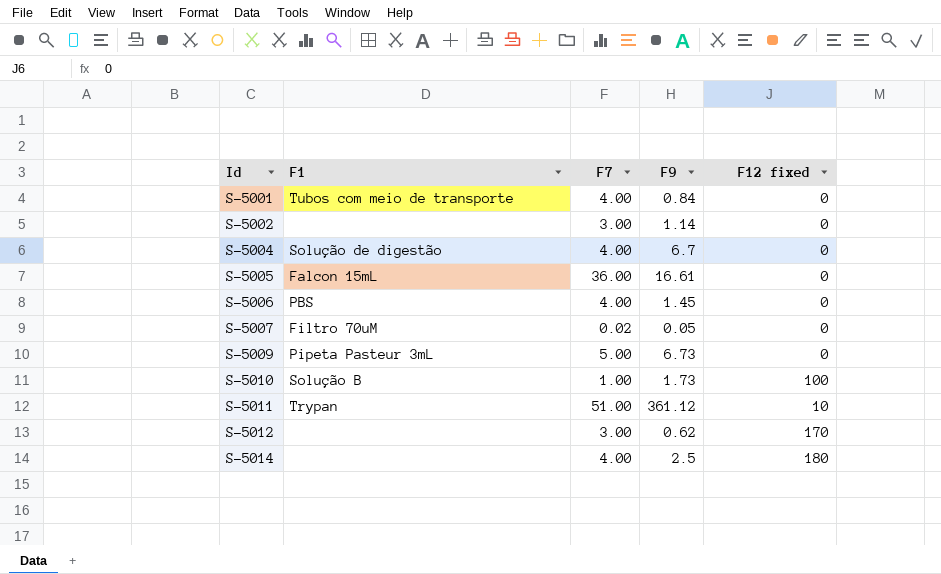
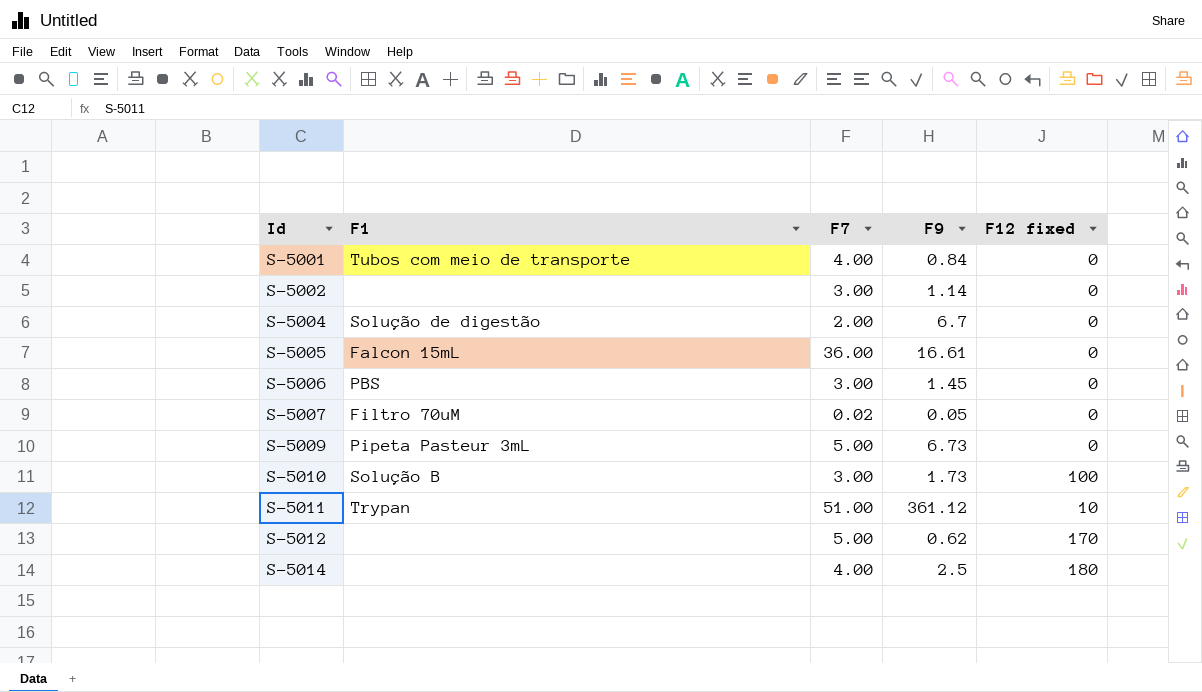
S-5004 | F7: 4.00 -> 2.00
S-5006 | F7: 4.00 -> 3.00
S-5010 | F7: 1.00 -> 3.00
S-5012 | F7: 3.00 -> 5.00

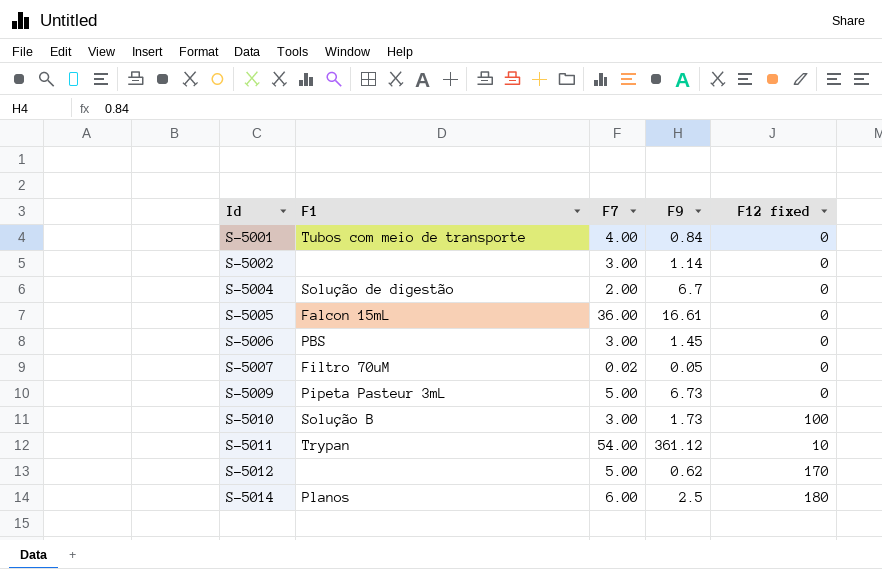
S-5011 | F7: 51.00 -> 54.00
S-5014 | F1: none -> Planos
S-5014 | F7: 4.00 -> 6.00

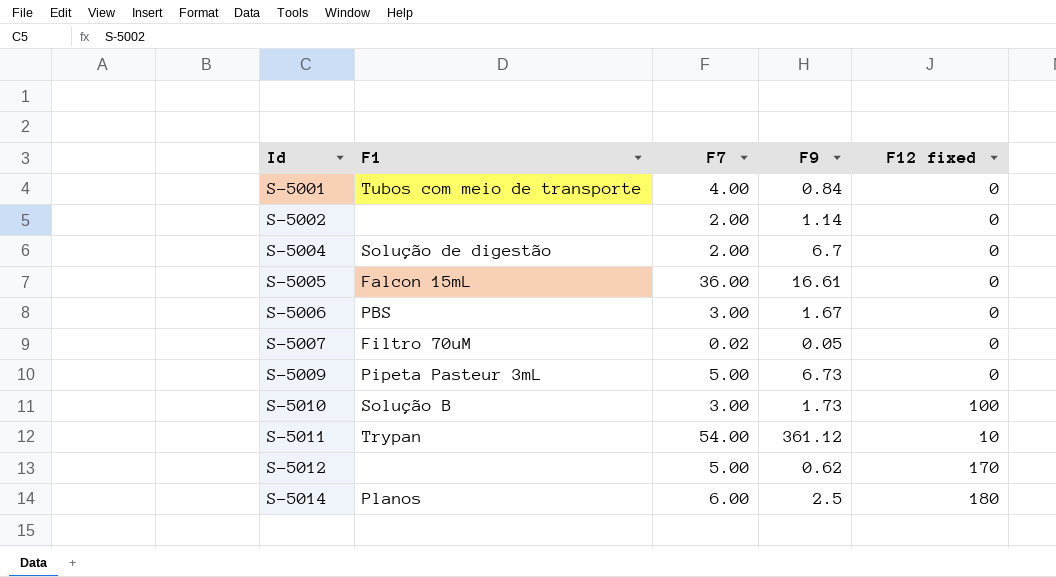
S-5002 | F7: 3.00 -> 2.00
S-5006 | F9: 1.45 -> 1.67

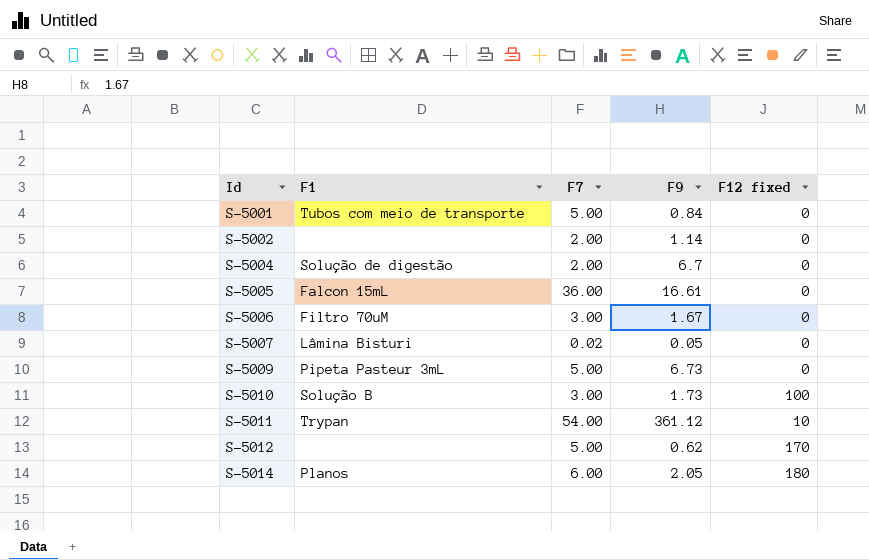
S-5001 | F7: 4.00 -> 5.00
S-5006 | F1: PBS -> Filtro 70uM
S-5007 | F1: Filtro 70uM -> Lâmina Bisturi
S-5014 | F9: 2.5 -> 2.05

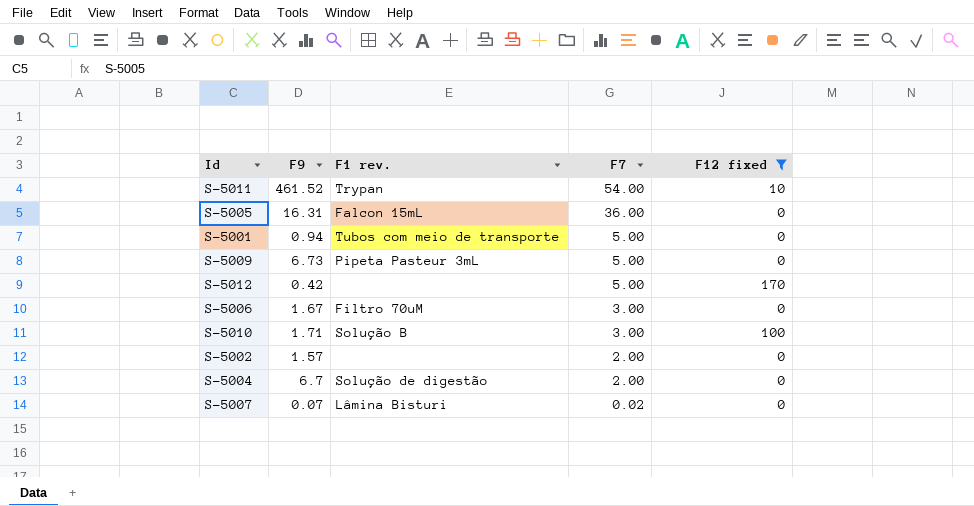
filter: none -> F12 fixed != 180
row order: Id ascending -> F7 descending
column F9 | position: 4 -> 2
column name: F1 -> F1 rev.
S-5011 | F9: 361.12 -> 461.52
S-5005 | F9: 16.61 -> 16.31
S-5001 | F9: 0.84 -> 0.94
S-5012 | F9: 0.62 -> 0.42
S-5010 | F9: 1.73 -> 1.71
S-5002 | F9: 1.14 -> 1.57
S-5007 | F9: 0.05 -> 0.07

